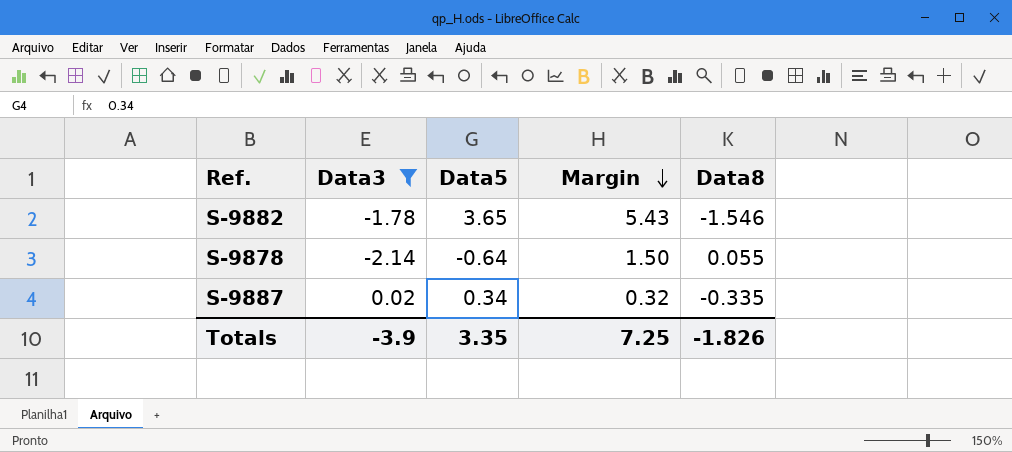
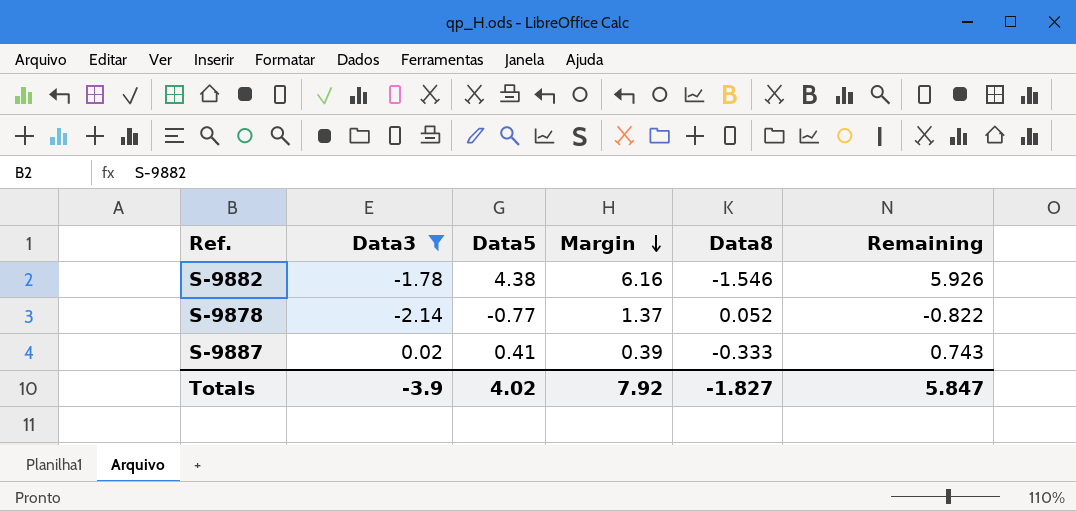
column Remaining | formula: none -> [Data5] - [Data8]
S-9882 | Data5: 3.65 -> 4.38
S-9882 | Margin: 5.43 -> 6.16
S-9878 | Data5: -0.64 -> -0.77
S-9878 | Margin: 1.50 -> 1.37
S-9878 | Data8: 0.055 -> 0.052
S-9887 | Data5: 0.34 -> 0.41
S-9887 | Margin: 0.32 -> 0.39
S-9887 | Data8: -0.335 -> -0.333
Totals | Data5: 3.35 -> 4.02
Totals | Margin: 7.25 -> 7.92
Totals | Data8: -1.826 -> -1.827

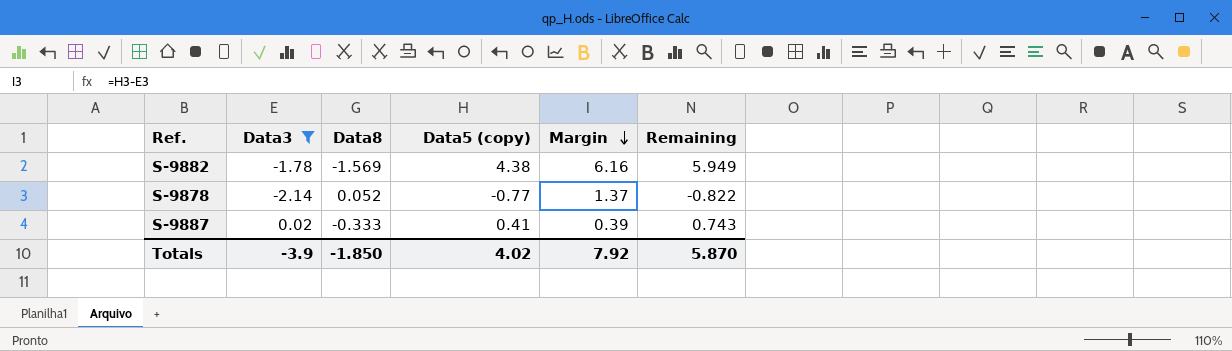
column Data8 | position: 5 -> 3
column name: Data5 -> Data5 (copy)
S-9882 | Data8: -1.546 -> -1.569
S-9882 | Remaining: 5.926 -> 5.949
Totals | Data8: -1.827 -> -1.850
Totals | Remaining: 5.847 -> 5.870

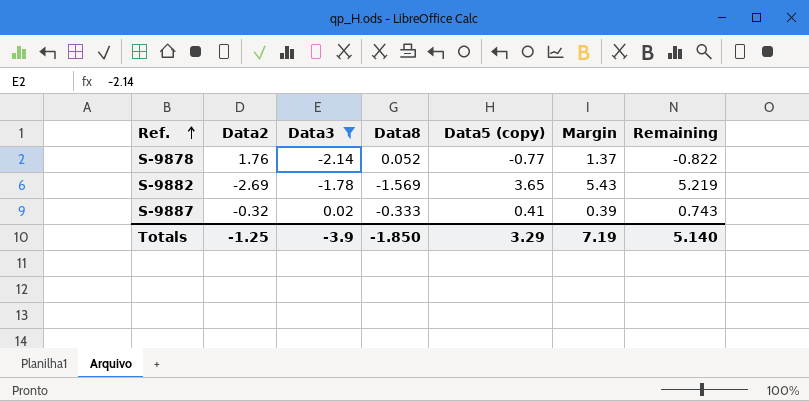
row order: Margin descending -> Ref. ascending
column Data2 | position: none -> 2
S-9882 | Data5 (copy): 4.38 -> 3.65
S-9882 | Margin: 6.16 -> 5.43
S-9882 | Remaining: 5.949 -> 5.219
Totals | Data5 (copy): 4.02 -> 3.29
Totals | Margin: 7.92 -> 7.19
Totals | Remaining: 5.870 -> 5.140

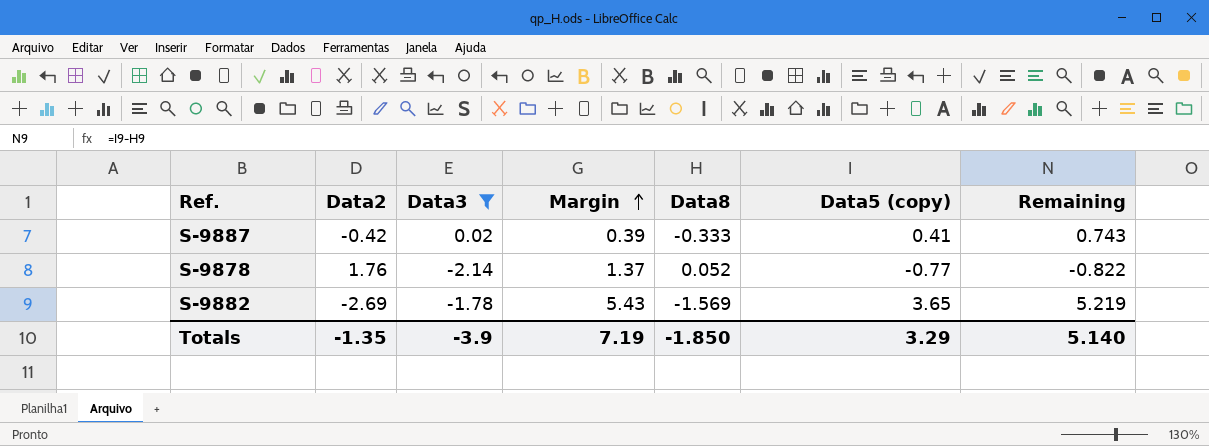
row order: Ref. ascending -> Margin ascending
column Margin | position: 6 -> 4
S-9887 | Data2: -0.32 -> -0.42
Totals | Data2: -1.25 -> -1.35

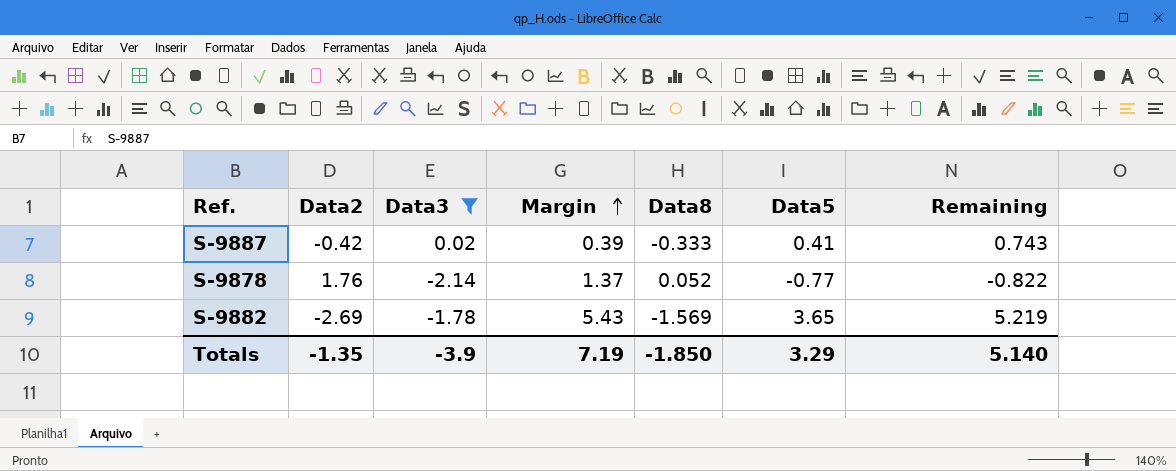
column name: Data5 (copy) -> Data5

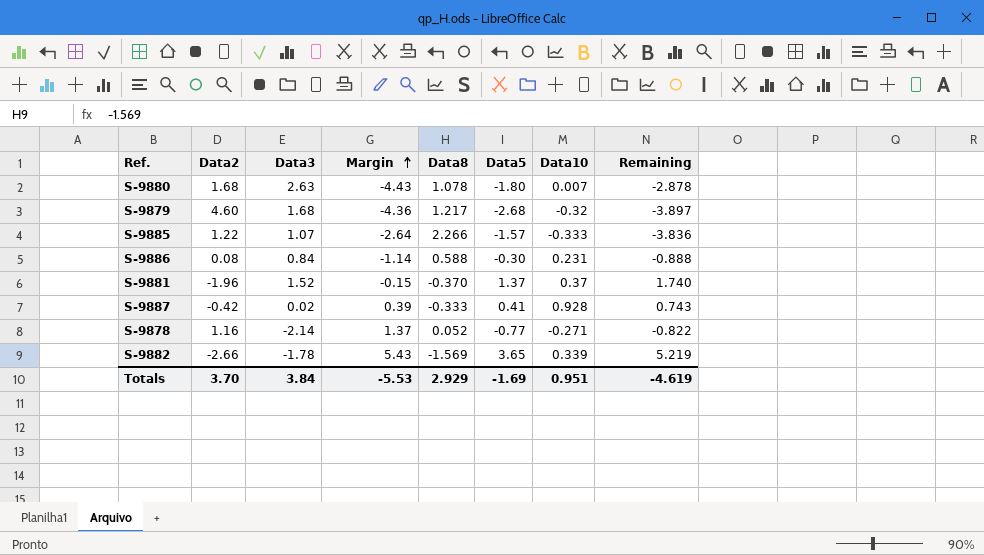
filter: Data3 <= 0.02 -> none
column Data10 | position: none -> 7
S-9878 | Data2: 1.76 -> 1.16
S-9882 | Data2: -2.69 -> -2.66
Totals | Data2: -1.35 -> 3.70
Totals | Data3: -3.9 -> 3.84
Totals | Margin: 7.19 -> -5.53
Totals | Data8: -1.850 -> 2.929
Totals | Data5: 3.29 -> -1.69
Totals | Remaining: 5.140 -> -4.619

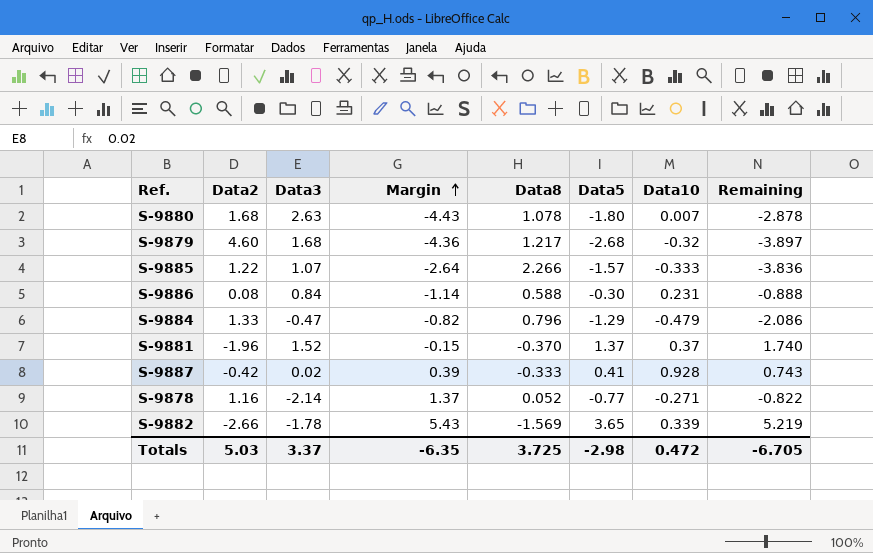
row S-9884: none -> 1.33 | -0.47 | -0.82 | 0.796 | -1.29 | -0.479 | -2.086
Totals | Data2: 3.70 -> 5.03
Totals | Data3: 3.84 -> 3.37
Totals | Margin: -5.53 -> -6.35
Totals | Data8: 2.929 -> 3.725
Totals | Data5: -1.69 -> -2.98
Totals | Data10: 0.951 -> 0.472
Totals | Remaining: -4.619 -> -6.705

